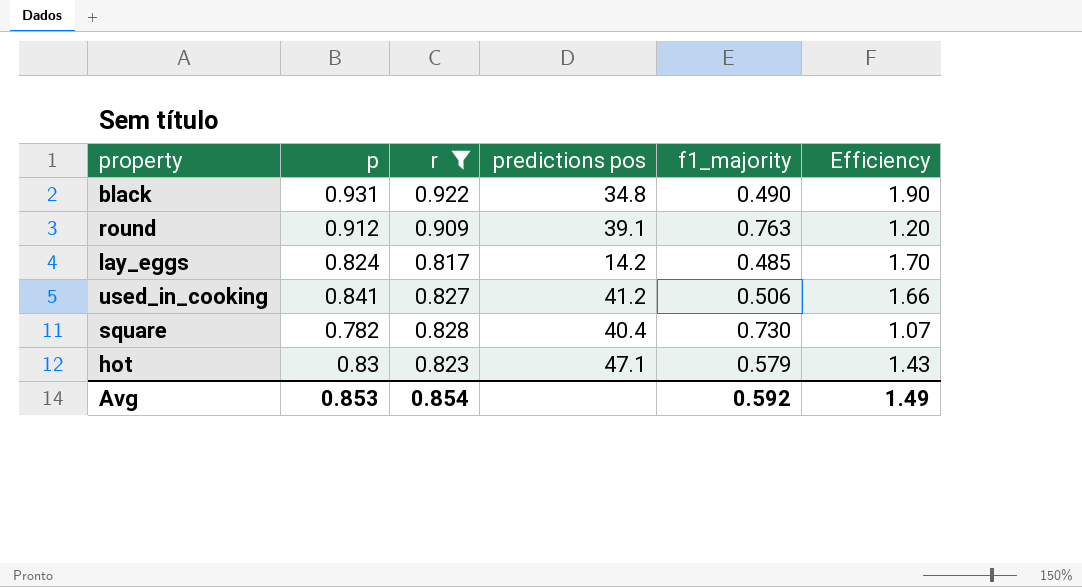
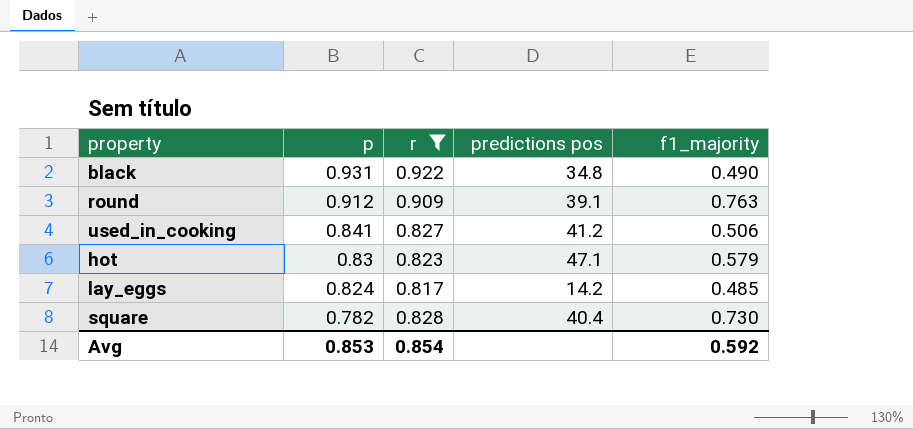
row order: none -> p descending
column Efficiency | formula: [p] / [f1_majority] -> none

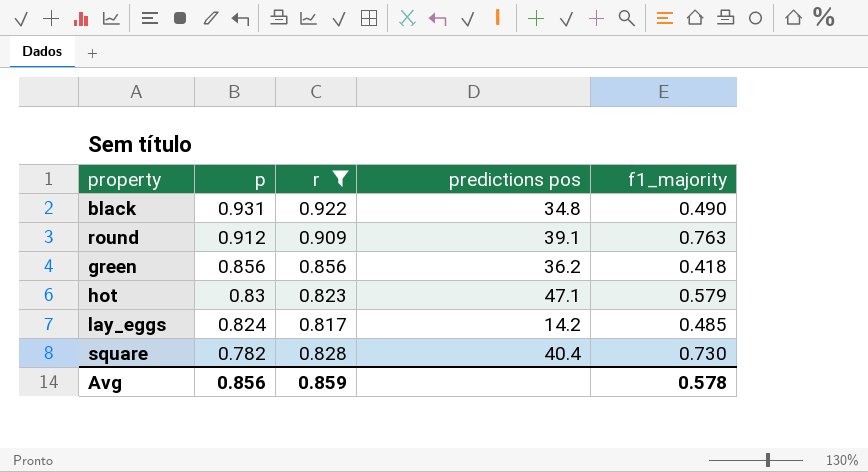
row used_in_cooking: 0.841 | 0.827 | 41.2 | 0.506 -> none
row green: none -> 0.856 | 0.856 | 36.2 | 0.418
Avg | p: 0.853 -> 0.856
Avg | r: 0.854 -> 0.859
Avg | f1_majority: 0.592 -> 0.578

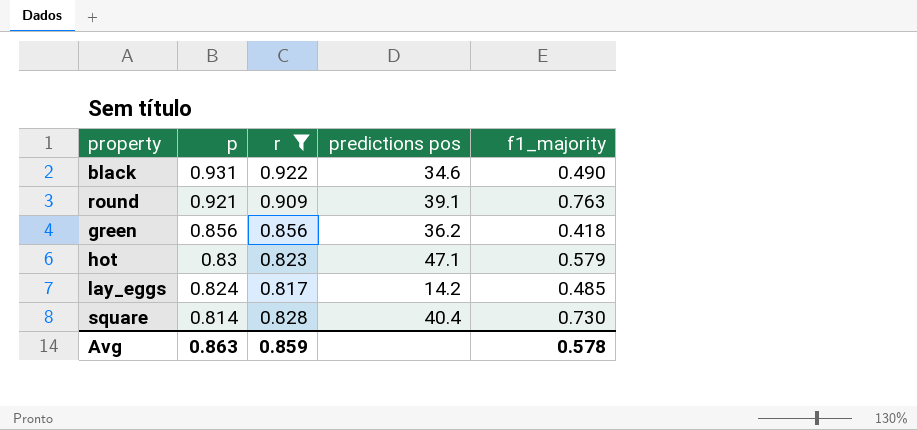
black | predictions pos: 34.8 -> 34.6
round | p: 0.912 -> 0.921
square | p: 0.782 -> 0.814
Avg | p: 0.856 -> 0.863

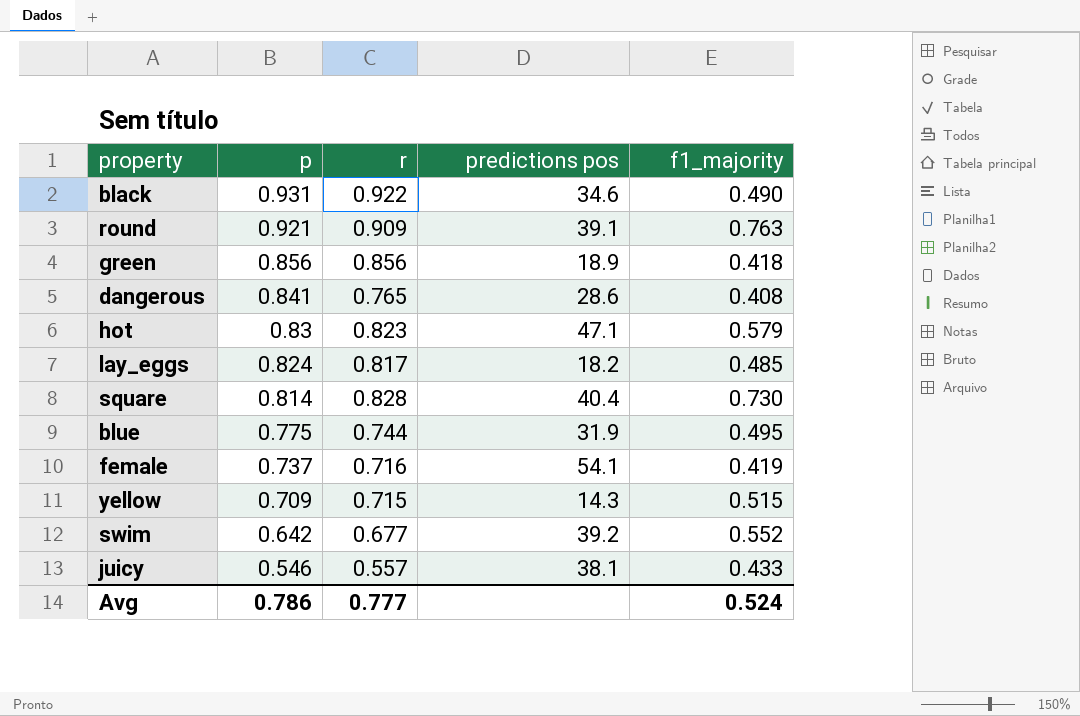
filter: r >= 0.817 -> none
green | predictions pos: 36.2 -> 18.9
lay_eggs | predictions pos: 14.2 -> 18.2
Avg | p: 0.863 -> 0.786
Avg | r: 0.859 -> 0.777
Avg | f1_majority: 0.578 -> 0.524

